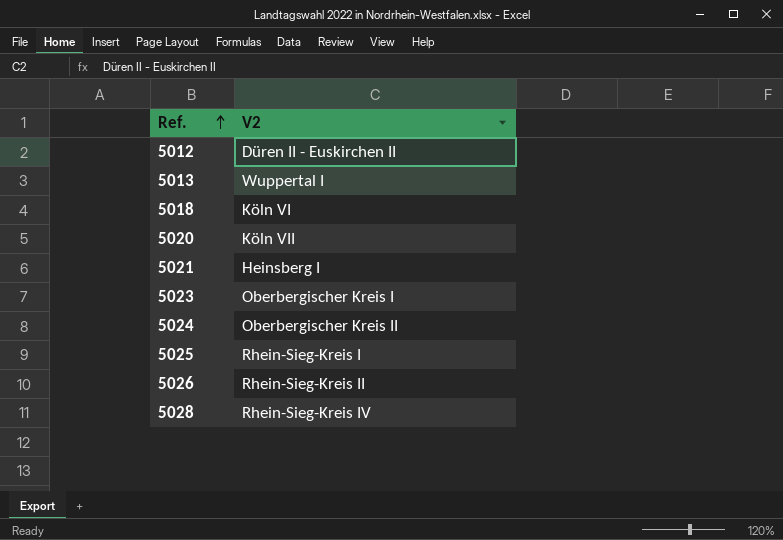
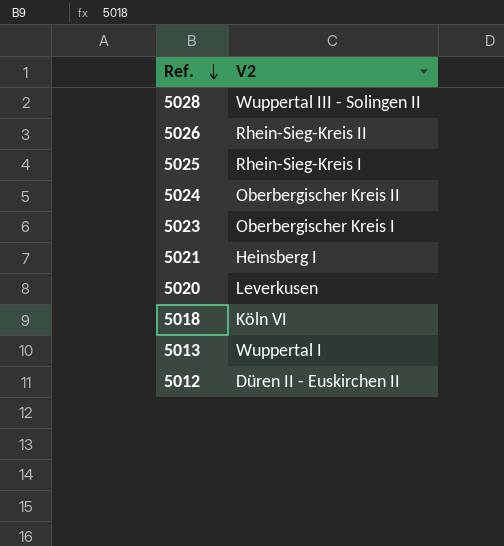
row order: Ref. ascending -> Ref. descending
5028 | V2: Rhein-Sieg-Kreis IV -> Wuppertal III - Solingen II
5020 | V2: Köln VII -> Leverkusen

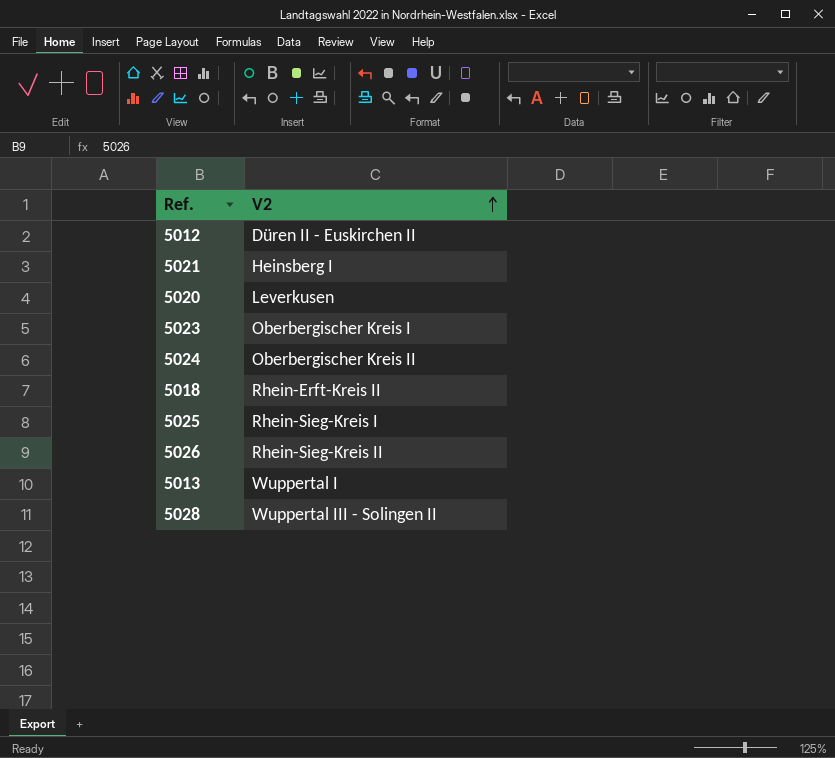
row order: Ref. descending -> V2 ascending
5018 | V2: Köln VI -> Rhein-Erft-Kreis II

